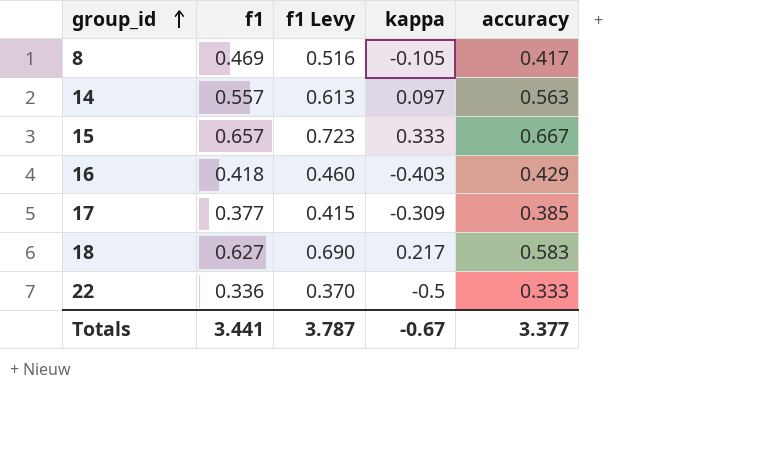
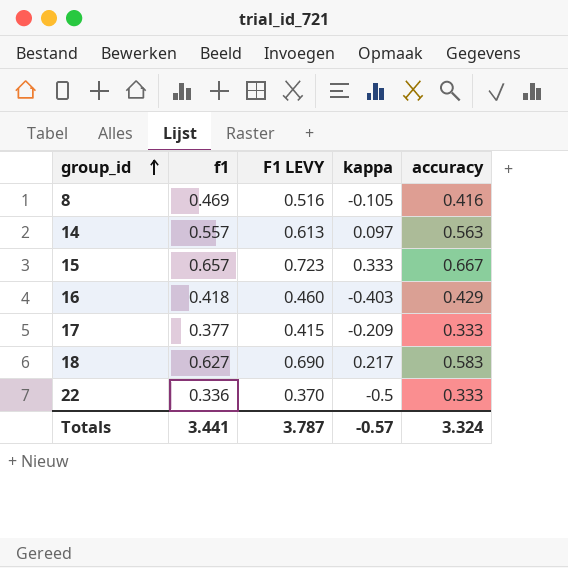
column name: f1 Levy -> F1 LEVY
8 | accuracy: 0.417 -> 0.416
17 | kappa: -0.309 -> -0.209
17 | accuracy: 0.385 -> 0.333
Totals | kappa: -0.67 -> -0.57
Totals | accuracy: 3.377 -> 3.324

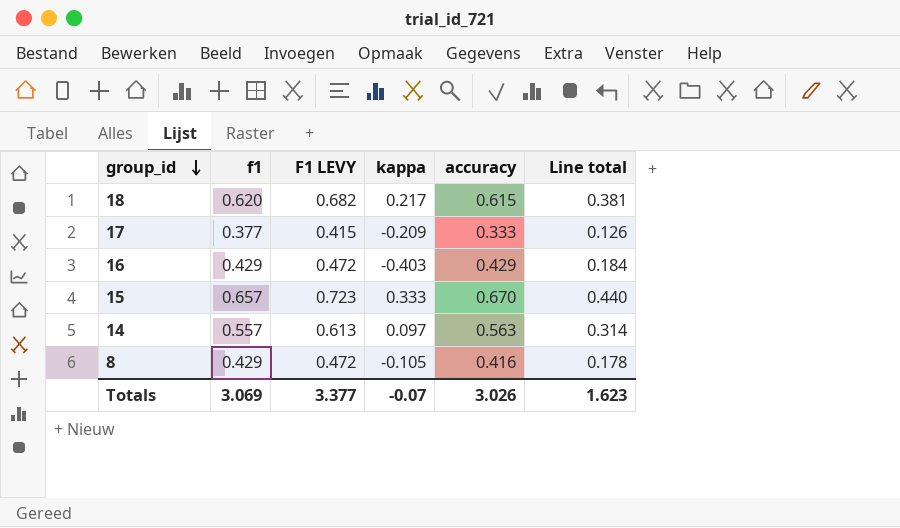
row order: group_id ascending -> group_id descending
column Line total | formula: none -> [f1] * [accuracy]
row 22: 0.336 | 0.370 | -0.5 | 0.333 -> none
18 | f1: 0.627 -> 0.620
18 | F1 LEVY: 0.690 -> 0.682
18 | accuracy: 0.583 -> 0.615
16 | f1: 0.418 -> 0.429
16 | F1 LEVY: 0.460 -> 0.472
15 | accuracy: 0.667 -> 0.670
8 | f1: 0.469 -> 0.429
8 | F1 LEVY: 0.516 -> 0.472
Totals | f1: 3.441 -> 3.069
Totals | F1 LEVY: 3.787 -> 3.377
Totals | kappa: -0.57 -> -0.07
Totals | accuracy: 3.324 -> 3.026

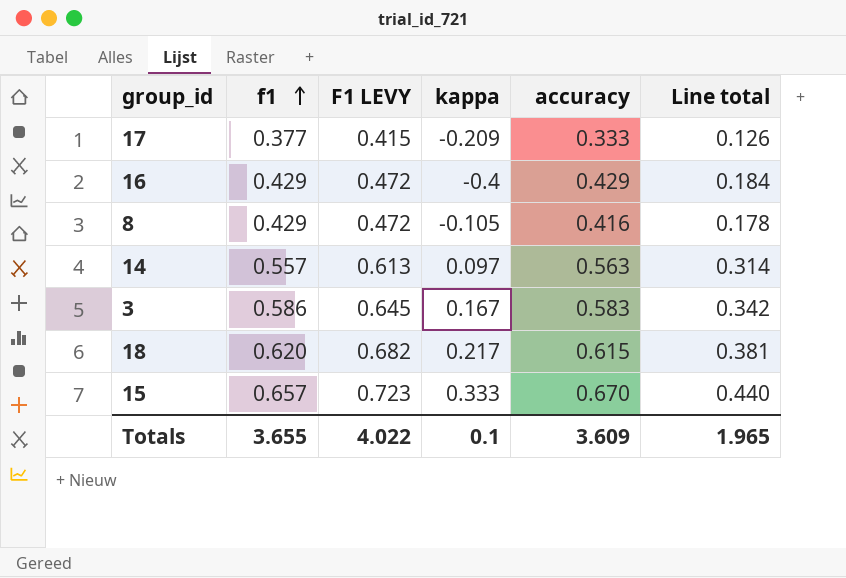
row order: group_id descending -> f1 ascending
16 | kappa: -0.403 -> -0.4
row 3: none -> 0.586 | 0.645 | 0.167 | 0.583 | 0.342
Totals | f1: 3.069 -> 3.655
Totals | F1 LEVY: 3.377 -> 4.022
Totals | kappa: -0.07 -> 0.1
Totals | accuracy: 3.026 -> 3.609
Totals | Line total: 1.623 -> 1.965

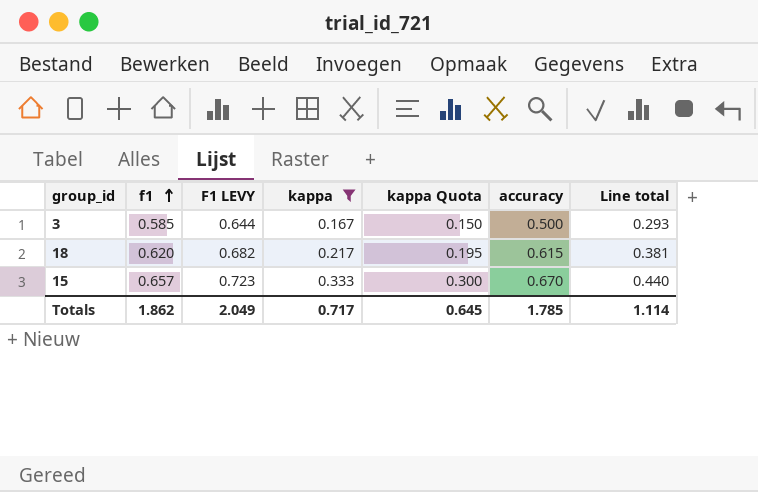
filter: none -> kappa >= 0.167
column kappa Quota | formula: none -> [kappa] * 0.9
3 | f1: 0.586 -> 0.585
3 | F1 LEVY: 0.645 -> 0.644
3 | accuracy: 0.583 -> 0.500
3 | Line total: 0.342 -> 0.293
Totals | f1: 3.655 -> 1.862
Totals | F1 LEVY: 4.022 -> 2.049
Totals | kappa: 0.1 -> 0.717
Totals | accuracy: 3.609 -> 1.785
Totals | Line total: 1.965 -> 1.114

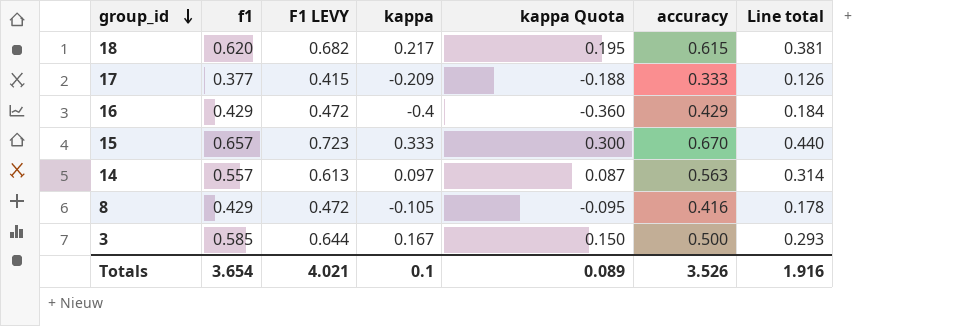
filter: kappa >= 0.167 -> none
row order: f1 ascending -> group_id descending
Totals | f1: 1.862 -> 3.654
Totals | F1 LEVY: 2.049 -> 4.021
Totals | kappa: 0.717 -> 0.1
Totals | kappa Quota: 0.645 -> 0.089
Totals | accuracy: 1.785 -> 3.526
Totals | Line total: 1.114 -> 1.916

